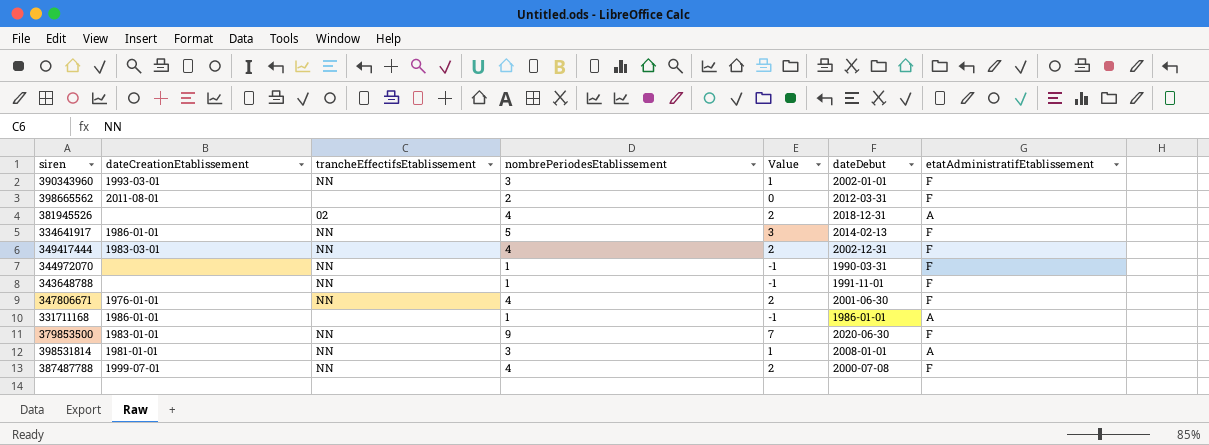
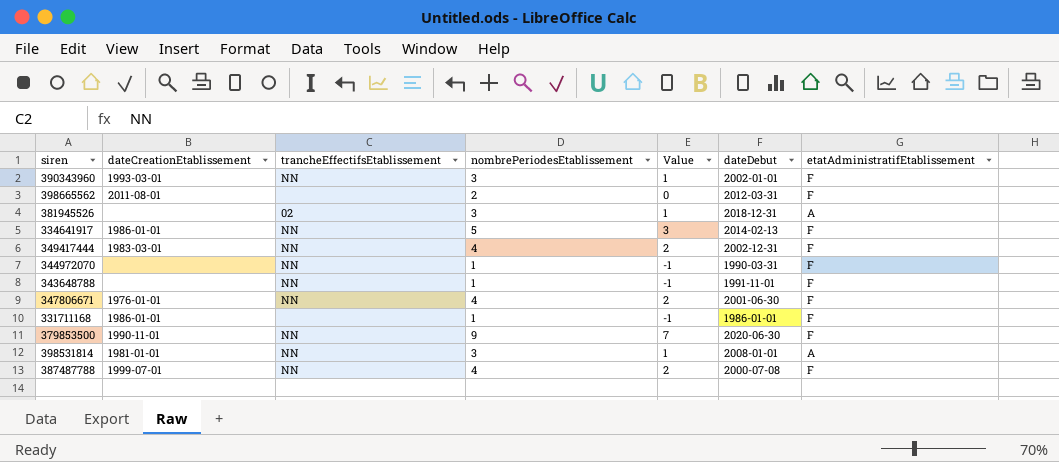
381945526 | nombrePeriodesEtablissement: 4 -> 3
381945526 | Value: 2 -> 1
331711168 | etatAdministratifEtablissement: A -> F
379853500 | dateCreationEtablissement: 1983-01-01 -> 1990-11-01

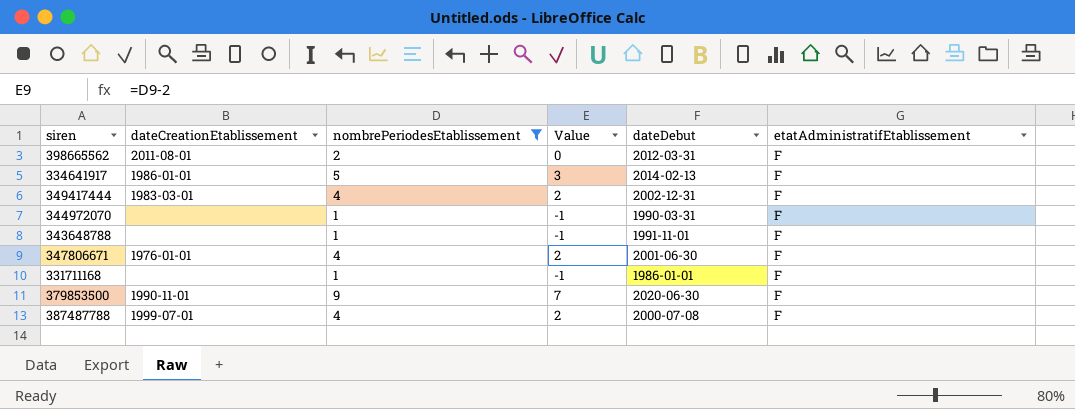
filter: none -> nombrePeriodesEtablissement != 3
column trancheEffectifsEtablissement | position: 3 -> none
331711168 | dateCreationEtablissement: 1986-01-01 -> none

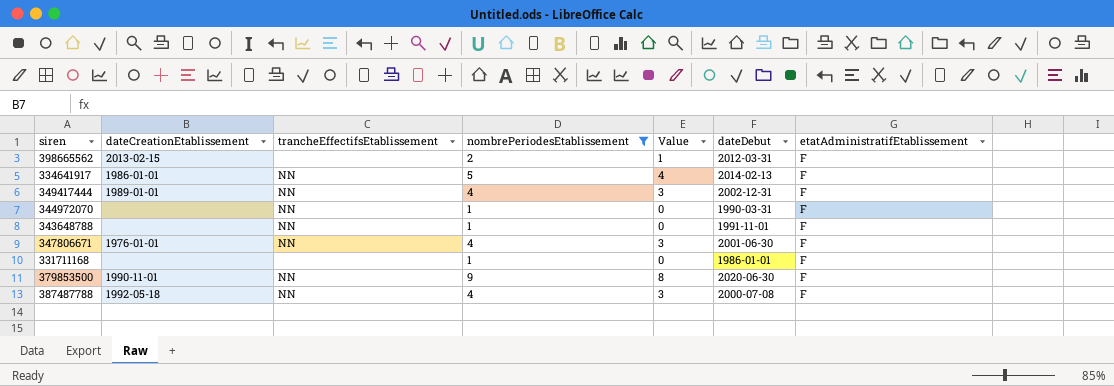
column trancheEffectifsEtablissement | position: none -> 3
column Value | formula: [nombrePeriodesEtablissement] - 2 -> [nombrePeriodesEtablissement] - 1
398665562 | dateCreationEtablissement: 2011-08-01 -> 2013-02-15
349417444 | dateCreationEtablissement: 1983-03-01 -> 1989-01-01
387487788 | dateCreationEtablissement: 1999-07-01 -> 1992-05-18

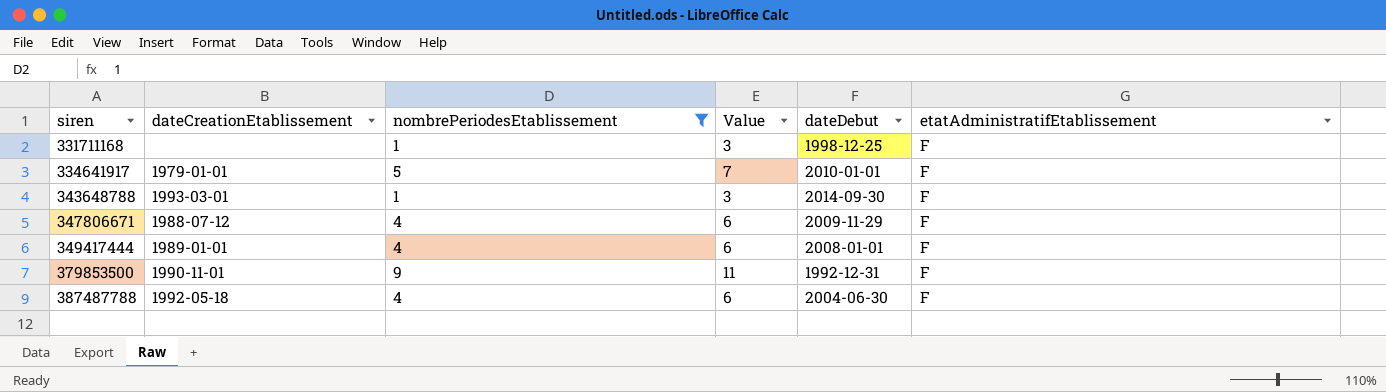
row order: none -> siren ascending
column trancheEffectifsEtablissement | position: 3 -> none
column Value | formula: [nombrePeriodesEtablissement] - 1 -> [nombrePeriodesEtablissement] + 2
row 398665562: 2013-02-15 | none | 2 | 1 | 2012-03-31 | F -> none
row 344972070: none | NN | 1 | 0 | 1990-03-31 | F -> none
331711168 | dateDebut: 1986-01-01 -> 1998-12-25
334641917 | dateCreationEtablissement: 1986-01-01 -> 1979-01-01
334641917 | dateDebut: 2014-02-13 -> 2010-01-01
343648788 | dateCreationEtablissement: none -> 1993-03-01
343648788 | dateDebut: 1991-11-01 -> 2014-09-30
347806671 | dateCreationEtablissement: 1976-01-01 -> 1988-07-12
347806671 | dateDebut: 2001-06-30 -> 2009-11-29
349417444 | dateDebut: 2002-12-31 -> 2008-01-01
379853500 | dateDebut: 2020-06-30 -> 1992-12-31
387487788 | dateDebut: 2000-07-08 -> 2004-06-30

